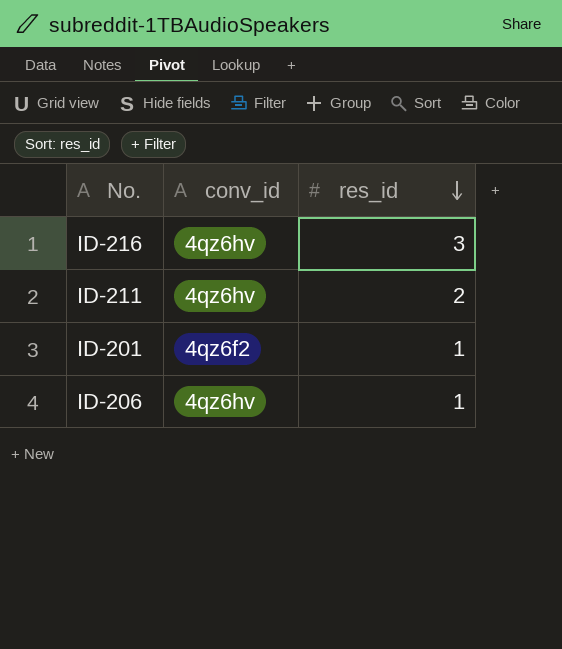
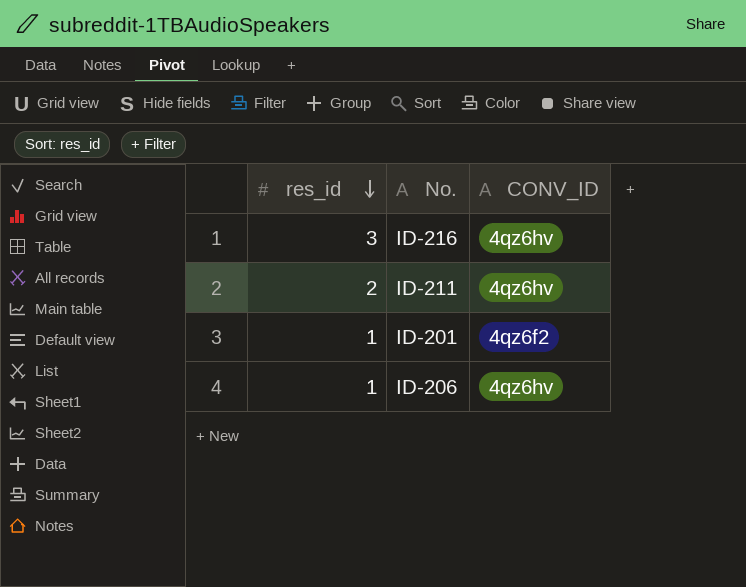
column res_id | position: 3 -> 1
column name: conv_id -> CONV_ID

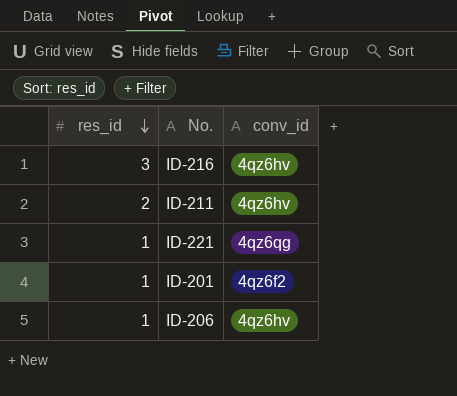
column name: CONV_ID -> conv_id
row ID-221: none -> 1 | 4qz6qg

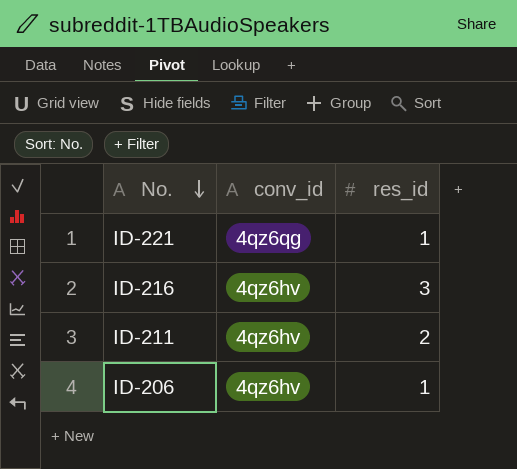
row order: res_id descending -> No. descending
column res_id | position: 1 -> 3
row ID-201: 1 | 4qz6f2 -> none

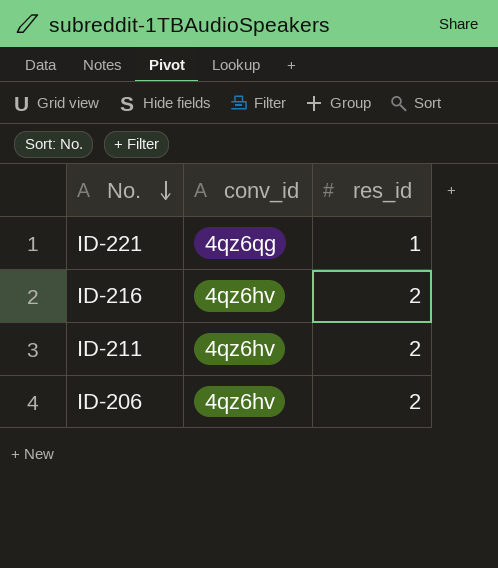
ID-216 | res_id: 3 -> 2
ID-206 | res_id: 1 -> 2

